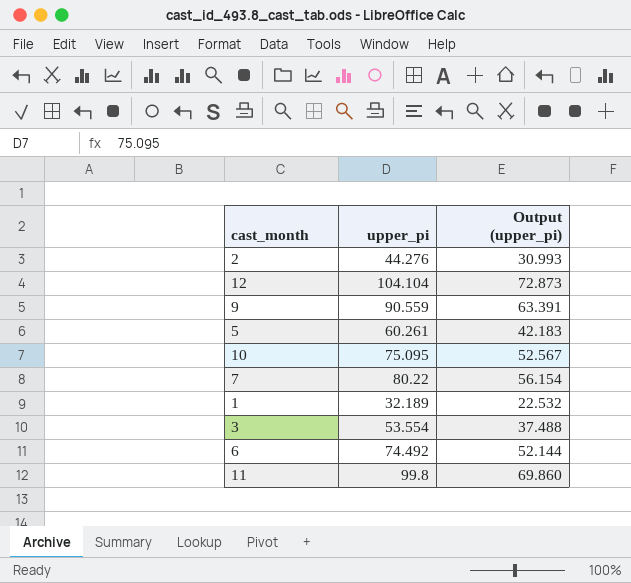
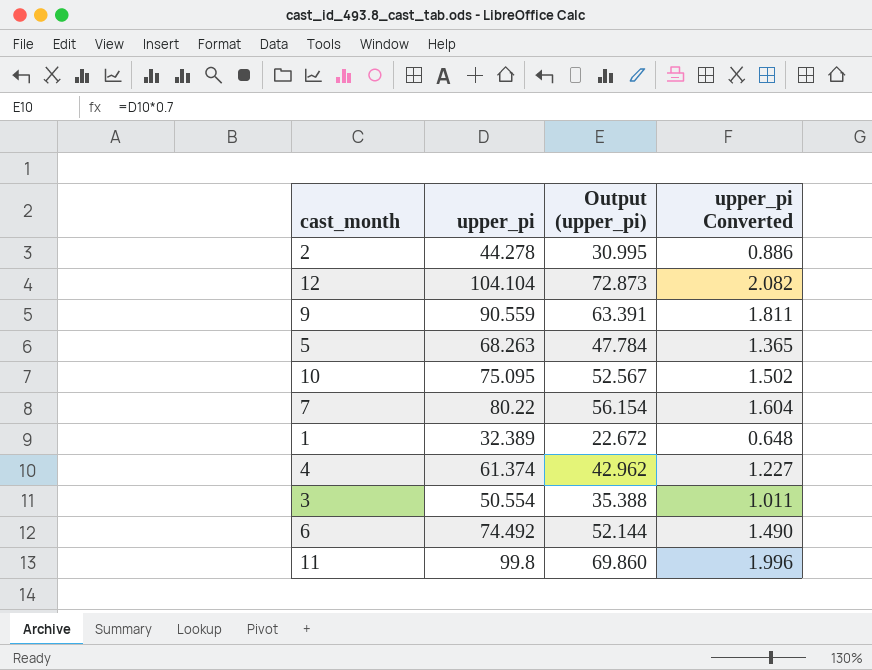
column upper_pi Converted | formula: none -> [upper_pi] * 0.02
2 | upper_pi: 44.276 -> 44.278
2 | Output (upper_pi): 30.993 -> 30.995
5 | upper_pi: 60.261 -> 68.263
5 | Output (upper_pi): 42.183 -> 47.784
1 | upper_pi: 32.189 -> 32.389
1 | Output (upper_pi): 22.532 -> 22.672
row 4: none -> 61.374 | 42.962 | 1.227
3 | upper_pi: 53.554 -> 50.554
3 | Output (upper_pi): 37.488 -> 35.388

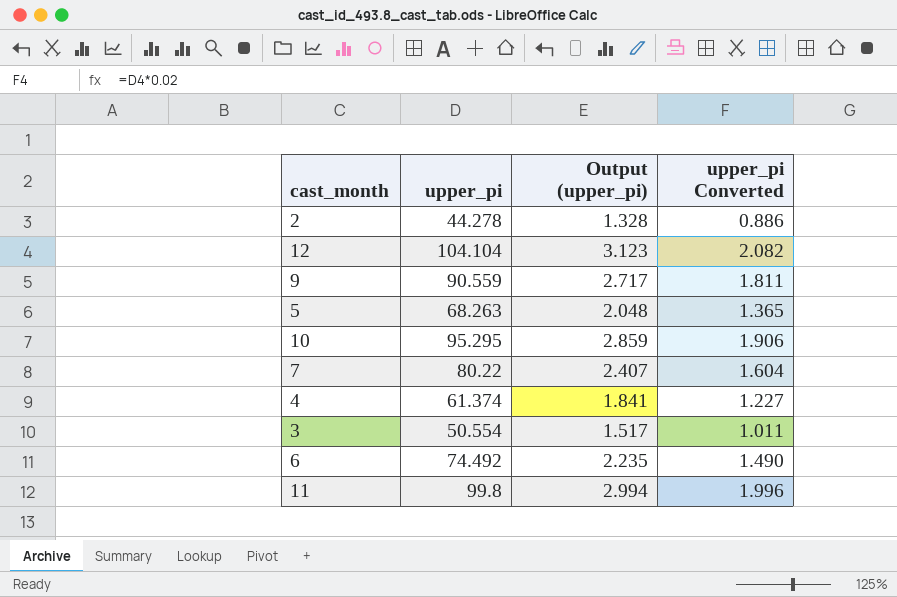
column Output (upper_pi) | formula: [upper_pi] * 0.7 -> [upper_pi] * 0.03
row 1: 32.389 | 22.672 | 0.648 -> none
10 | upper_pi: 75.095 -> 95.295
10 | upper_pi Converted: 1.502 -> 1.906

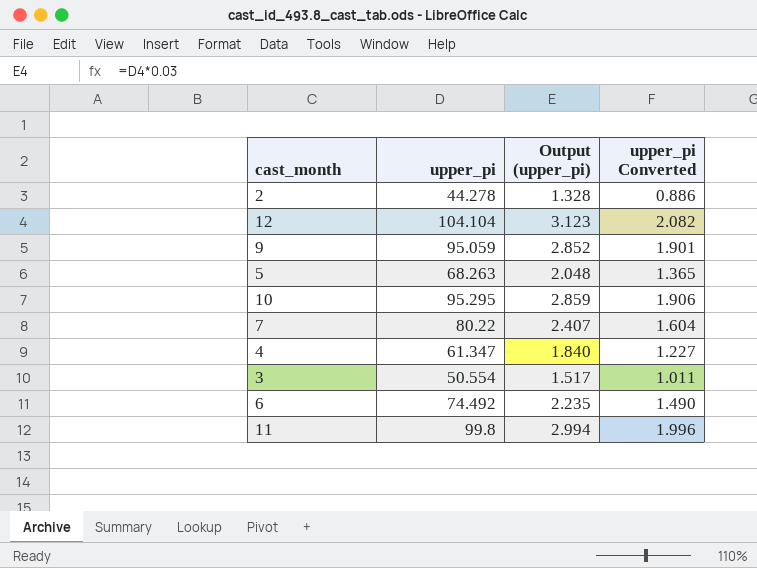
9 | upper_pi: 90.559 -> 95.059
9 | Output (upper_pi): 2.717 -> 2.852
9 | upper_pi Converted: 1.811 -> 1.901
4 | upper_pi: 61.374 -> 61.347
4 | Output (upper_pi): 1.841 -> 1.840

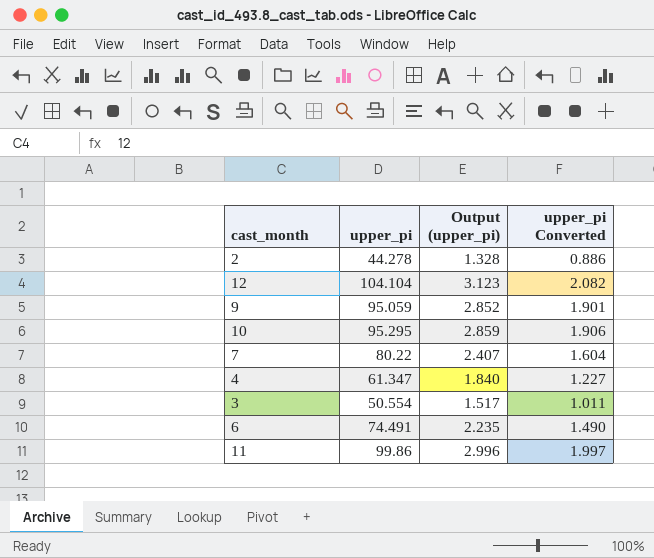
row 5: 68.263 | 2.048 | 1.365 -> none
6 | upper_pi: 74.492 -> 74.491
11 | upper_pi: 99.8 -> 99.86
11 | Output (upper_pi): 2.994 -> 2.996
11 | upper_pi Converted: 1.996 -> 1.997

